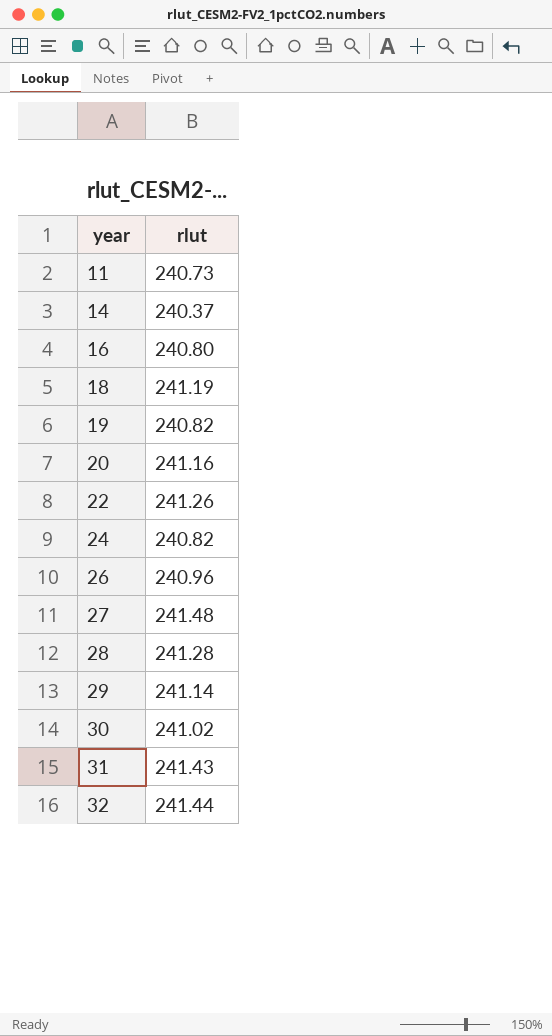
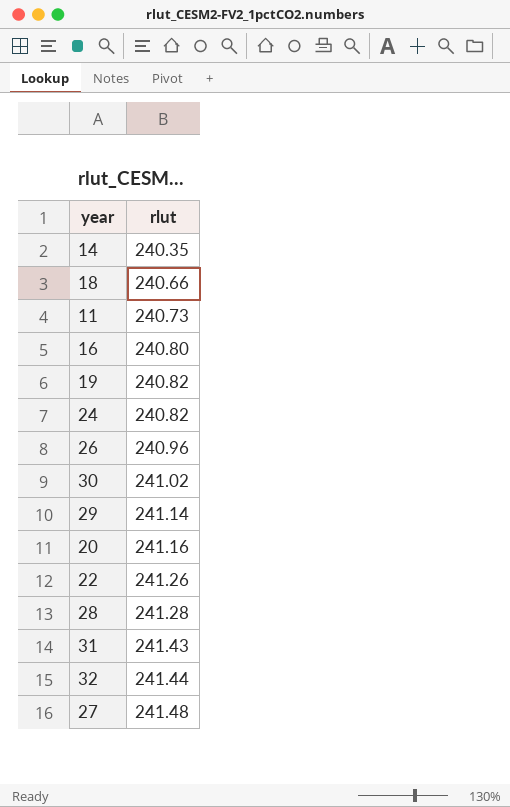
row order: year ascending -> rlut ascending
14 | rlut: 240.37 -> 240.35
18 | rlut: 241.19 -> 240.66

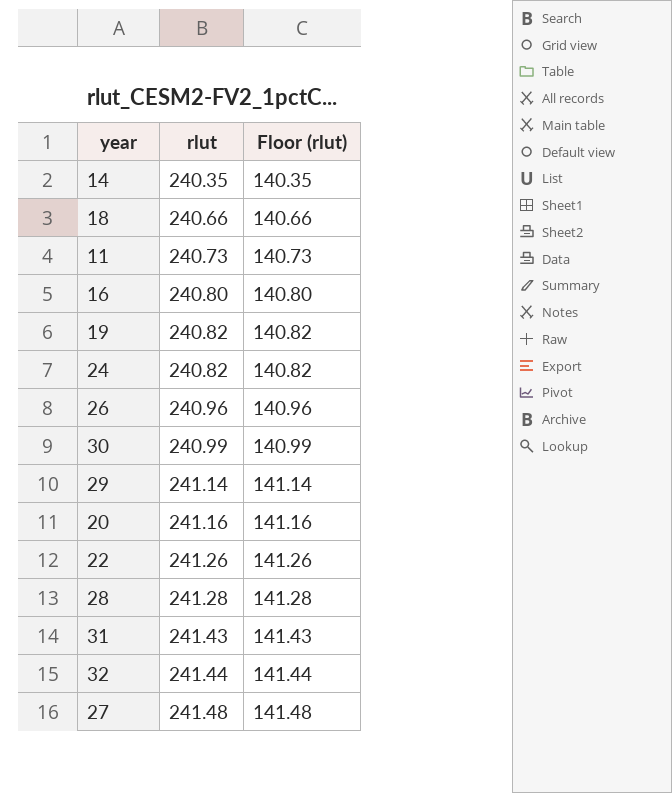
column Floor (rlut) | formula: none -> [rlut] - 100
30 | rlut: 241.02 -> 240.99

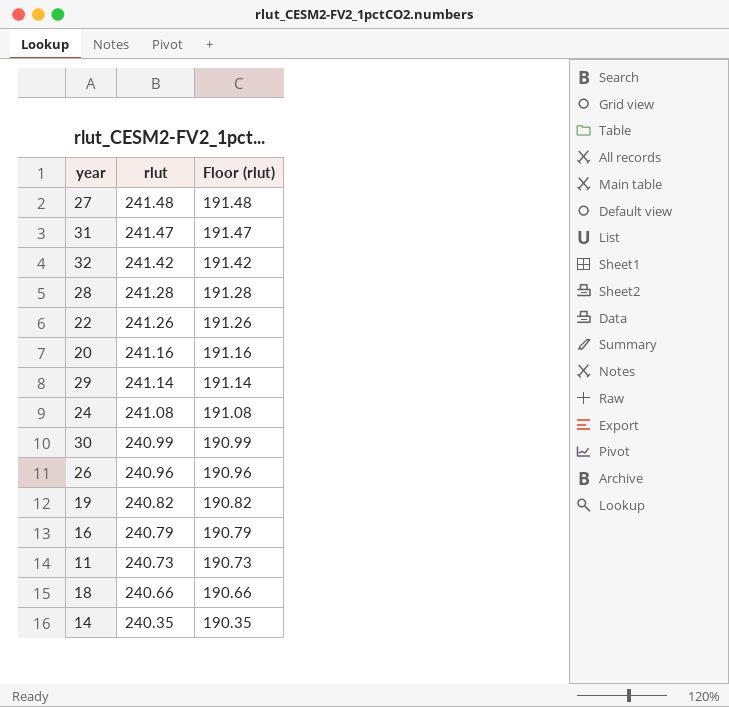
row order: rlut ascending -> rlut descending
column Floor (rlut) | formula: [rlut] - 100 -> [rlut] - 50
31 | rlut: 241.43 -> 241.47
32 | rlut: 241.44 -> 241.42
24 | rlut: 240.82 -> 241.08
16 | rlut: 240.80 -> 240.79

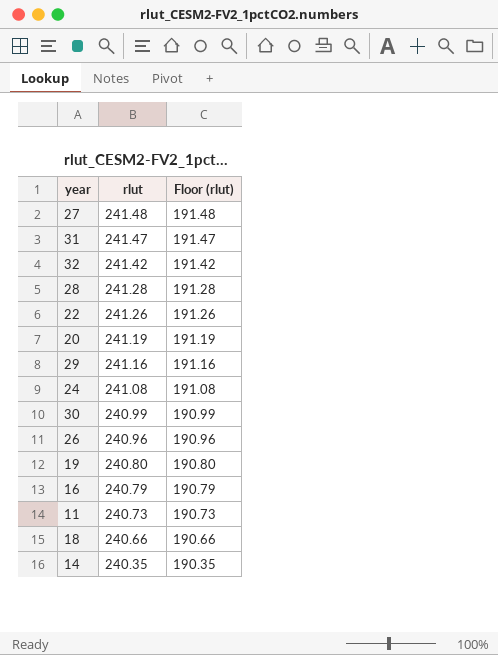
20 | rlut: 241.16 -> 241.19
20 | Floor (rlut): 191.16 -> 191.19
29 | rlut: 241.14 -> 241.16
29 | Floor (rlut): 191.14 -> 191.16
19 | rlut: 240.82 -> 240.80
19 | Floor (rlut): 190.82 -> 190.80

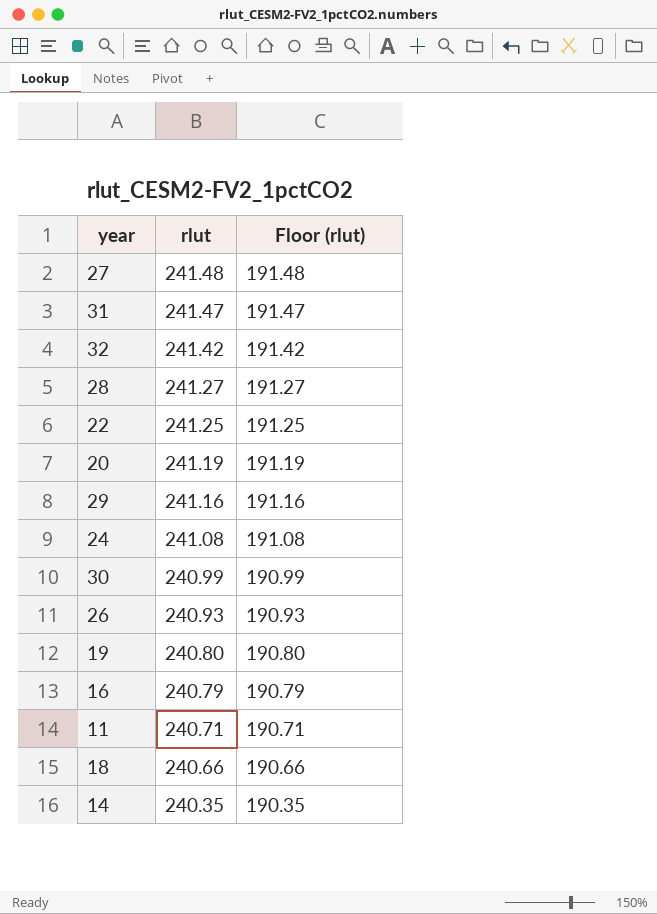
28 | rlut: 241.28 -> 241.27
28 | Floor (rlut): 191.28 -> 191.27
22 | rlut: 241.26 -> 241.25
22 | Floor (rlut): 191.26 -> 191.25
26 | rlut: 240.96 -> 240.93
26 | Floor (rlut): 190.96 -> 190.93
11 | rlut: 240.73 -> 240.71
11 | Floor (rlut): 190.73 -> 190.71

